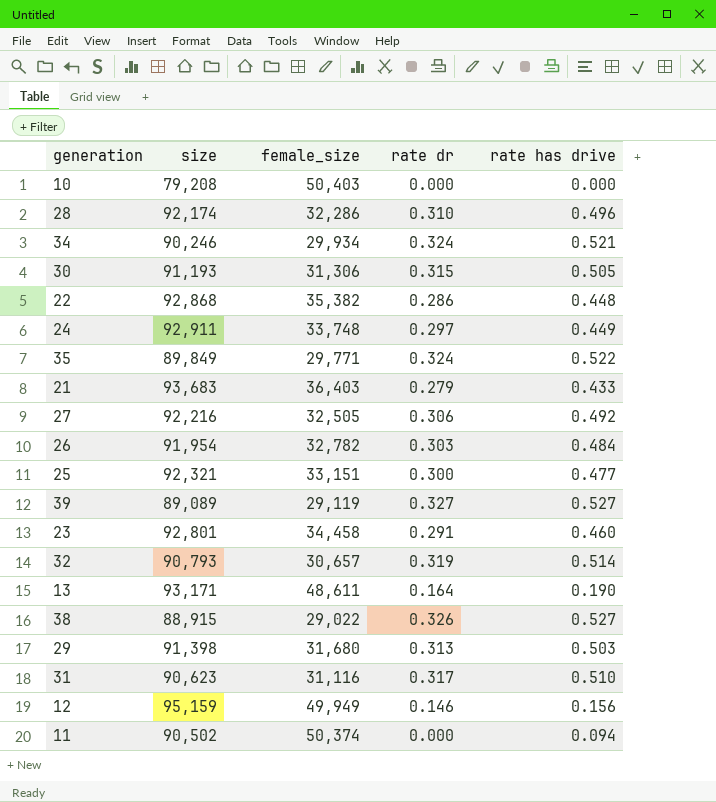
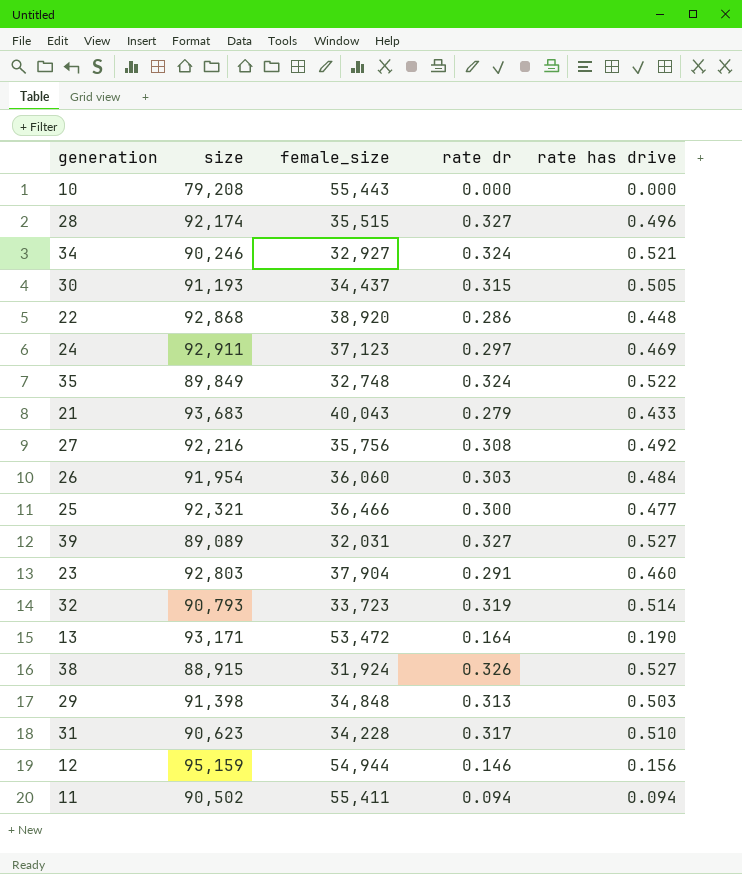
10 | female_size: 50,403 -> 55,443
28 | female_size: 32,286 -> 35,515
28 | rate dr: 0.310 -> 0.327
34 | female_size: 29,934 -> 32,927
30 | female_size: 31,306 -> 34,437
22 | female_size: 35,382 -> 38,920
24 | female_size: 33,748 -> 37,123
24 | rate has drive: 0.449 -> 0.469
35 | female_size: 29,771 -> 32,748
21 | female_size: 36,403 -> 40,043
27 | female_size: 32,505 -> 35,756
27 | rate dr: 0.306 -> 0.308
26 | female_size: 32,782 -> 36,060
25 | female_size: 33,151 -> 36,466
39 | female_size: 29,119 -> 32,031
23 | size: 92,801 -> 92,803
23 | female_size: 34,458 -> 37,904
32 | female_size: 30,657 -> 33,723
13 | female_size: 48,611 -> 53,472
38 | female_size: 29,022 -> 31,924
29 | female_size: 31,680 -> 34,848
31 | female_size: 31,116 -> 34,228
12 | female_size: 49,949 -> 54,944
11 | female_size: 50,374 -> 55,411
11 | rate dr: 0.000 -> 0.094

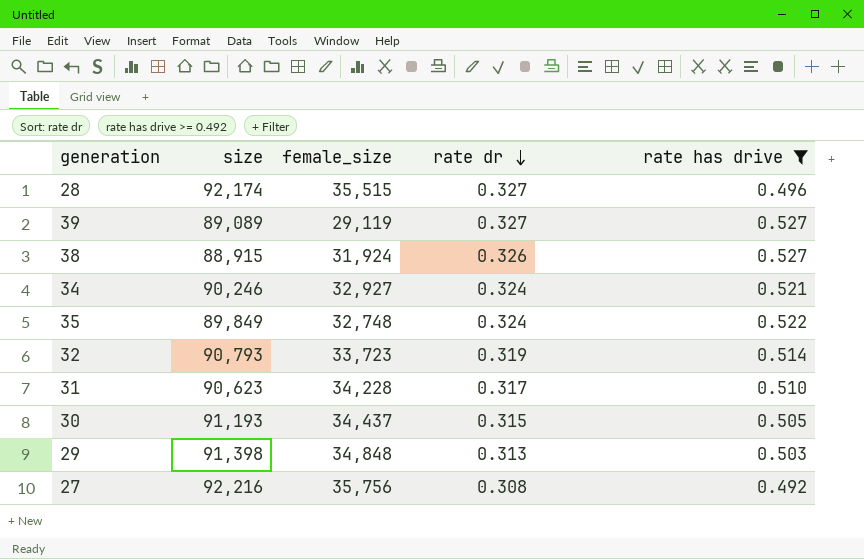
filter: none -> rate has drive >= 0.492
row order: none -> rate dr descending
39 | female_size: 32,031 -> 29,119

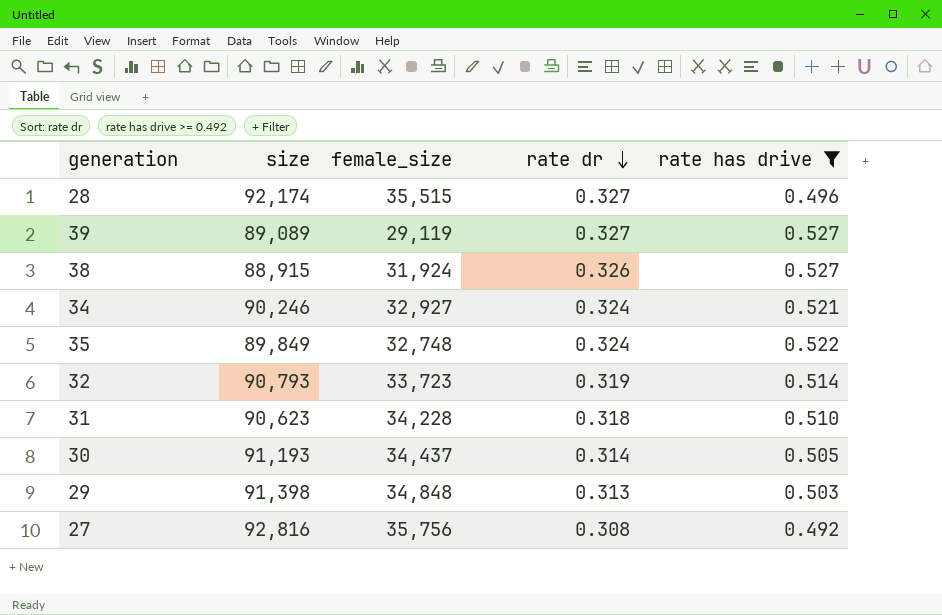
31 | rate dr: 0.317 -> 0.318
30 | rate dr: 0.315 -> 0.314
27 | size: 92,216 -> 92,816

